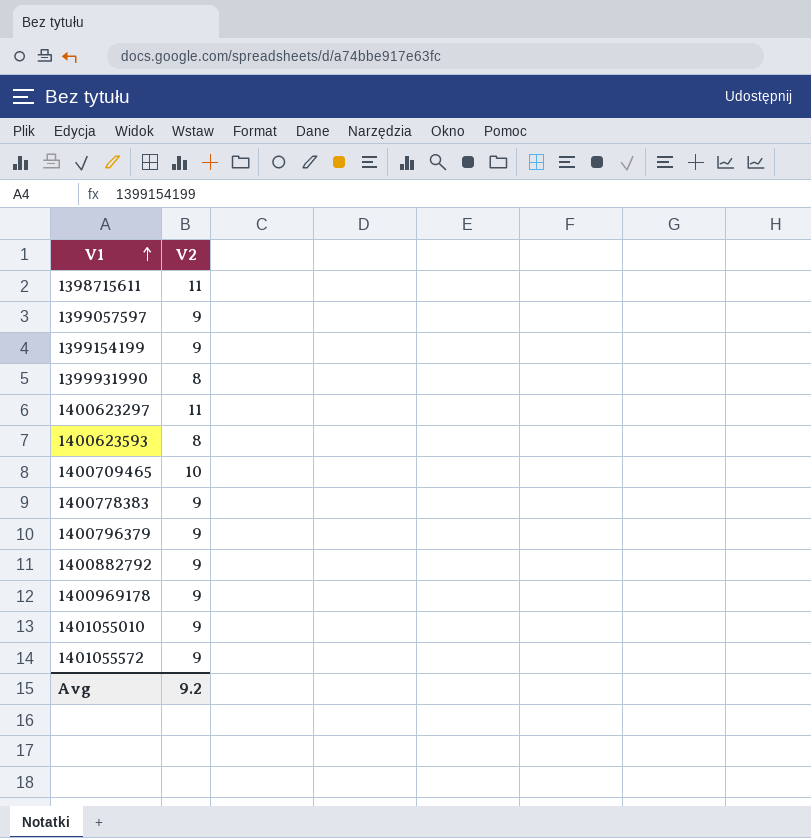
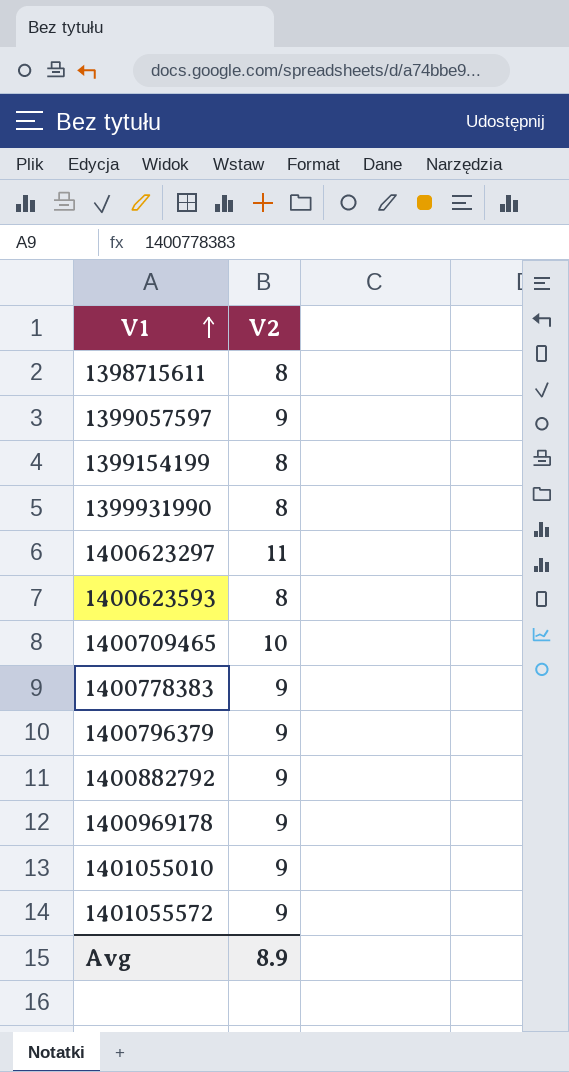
1398715611 | V2: 11 -> 8
1399154199 | V2: 9 -> 8
Avg | V2: 9.2 -> 8.9

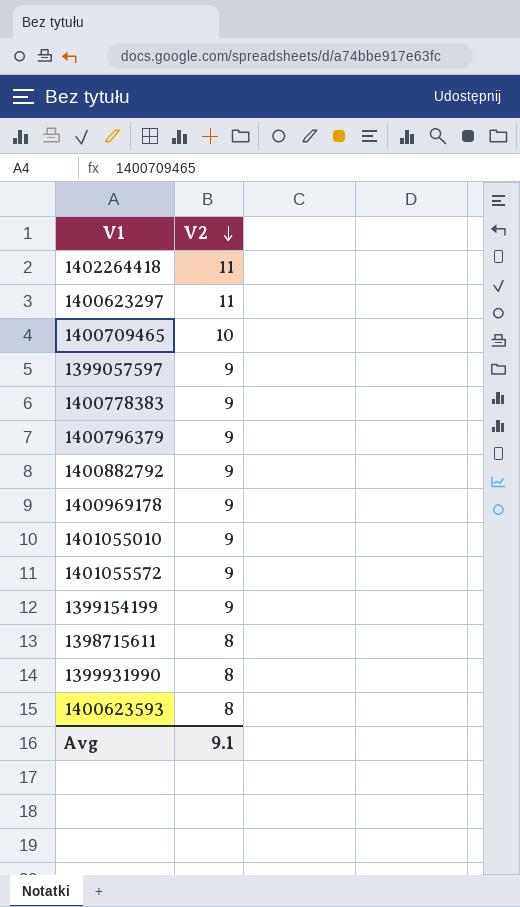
row order: V1 ascending -> V2 descending
row 1402264418: none -> 11
1399154199 | V2: 8 -> 9
Avg | V2: 8.9 -> 9.1

